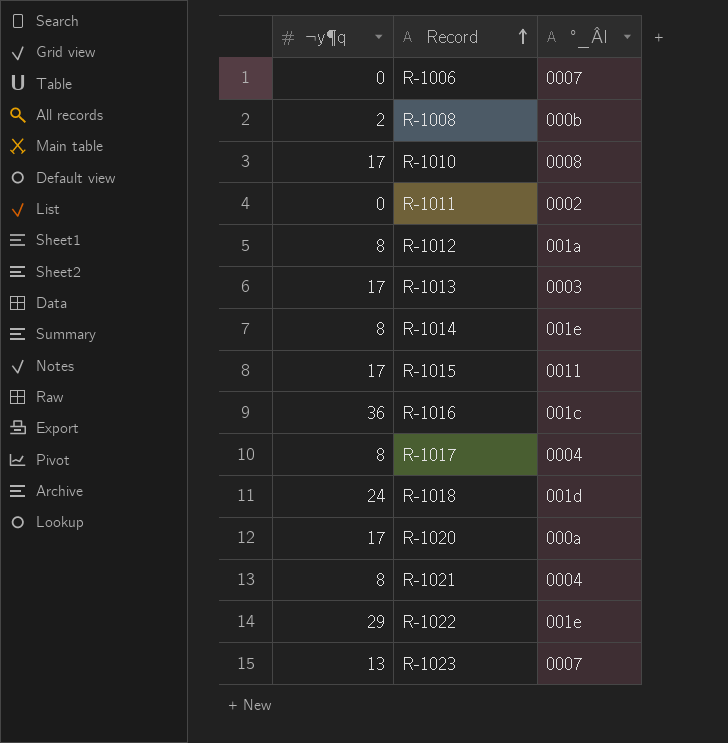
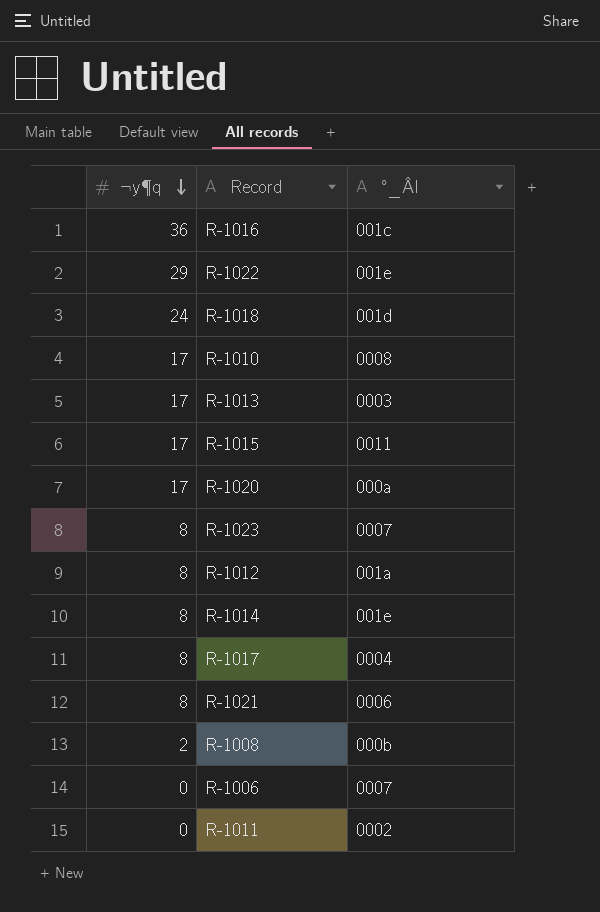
row order: Record ascending -> ¬y¶q descending
R-1023 | ¬y¶q: 13 -> 8
R-1021 | °_ÂI: 0004 -> 0006

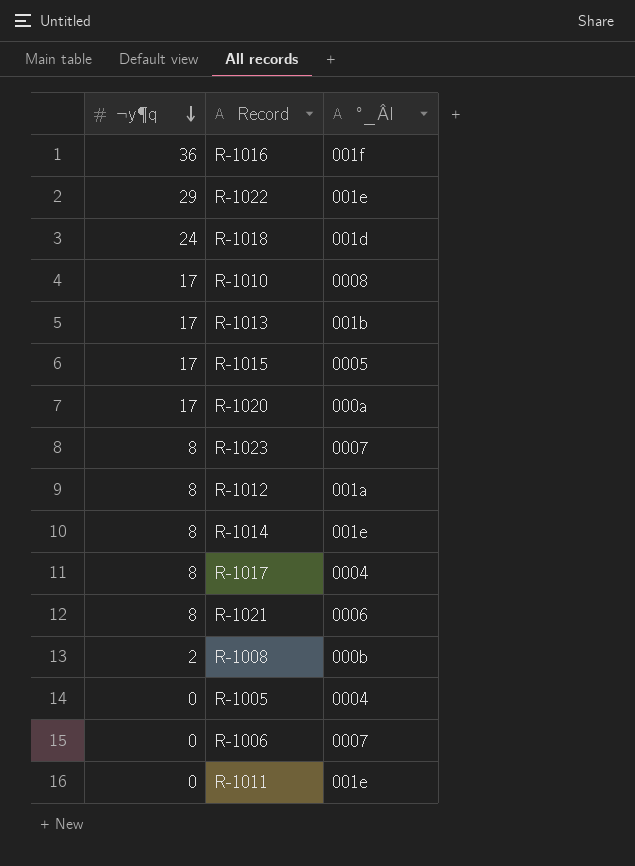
R-1016 | °_ÂI: 001c -> 001f
R-1013 | °_ÂI: 0003 -> 001b
R-1015 | °_ÂI: 0011 -> 0005
row R-1005: none -> 0 | 0004
R-1011 | °_ÂI: 0002 -> 001e

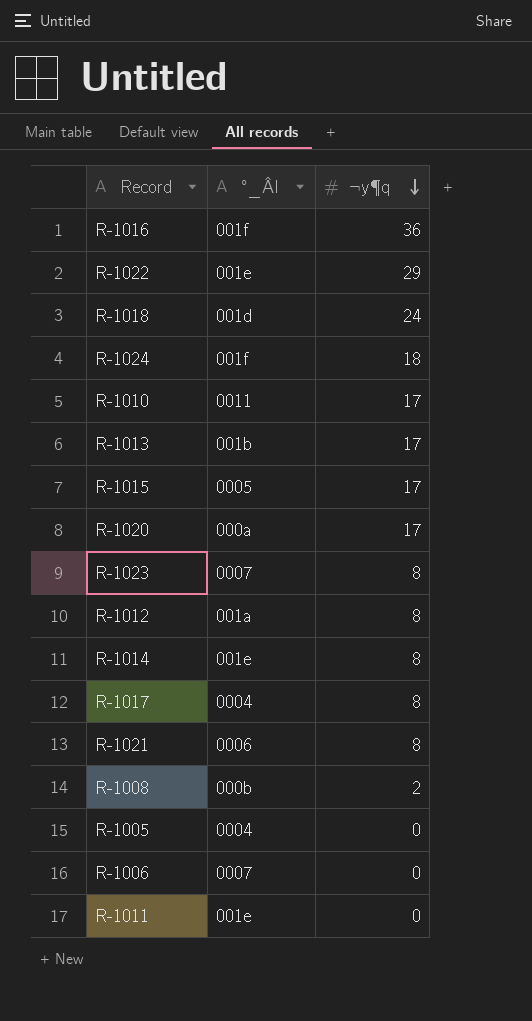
column ¬y¶q | position: 1 -> 3
row R-1024: none -> 001f | 18
R-1010 | °_ÂI: 0008 -> 0011

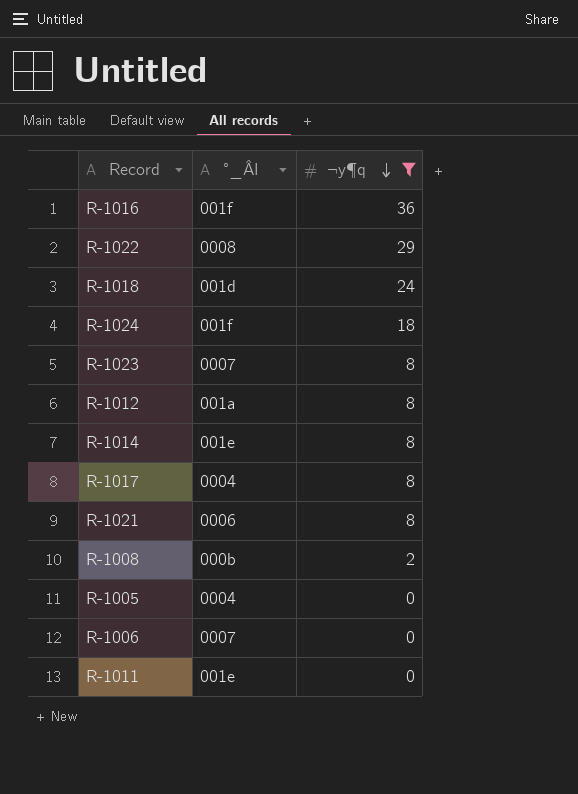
filter: none -> ¬y¶q != 17
R-1022 | °_ÂI: 001e -> 0008

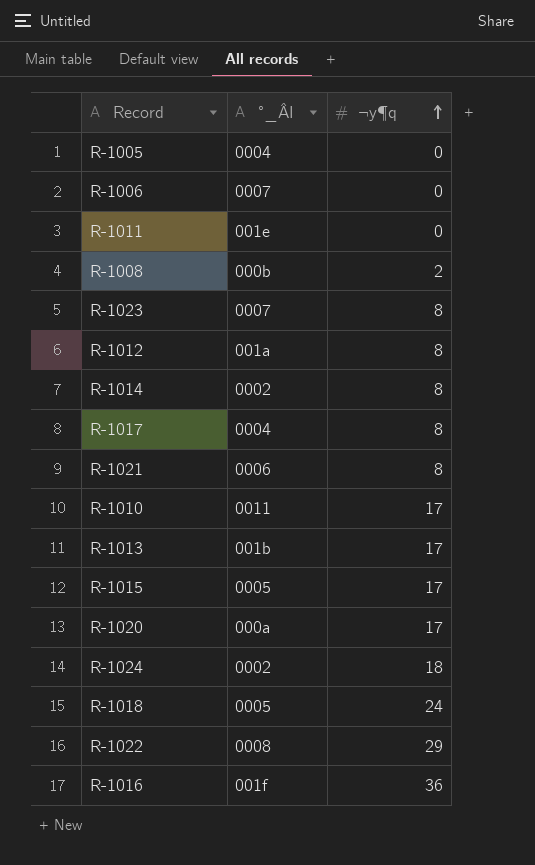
filter: ¬y¶q != 17 -> none
row order: ¬y¶q descending -> ¬y¶q ascending
R-1014 | °_ÂI: 001e -> 0002
R-1024 | °_ÂI: 001f -> 0002
R-1018 | °_ÂI: 001d -> 0005

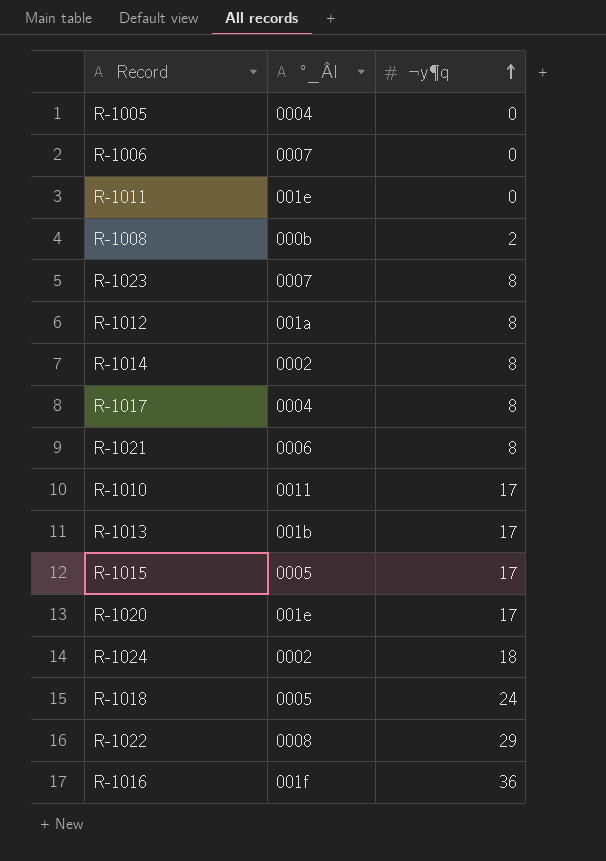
R-1020 | °_ÂI: 000a -> 001e

